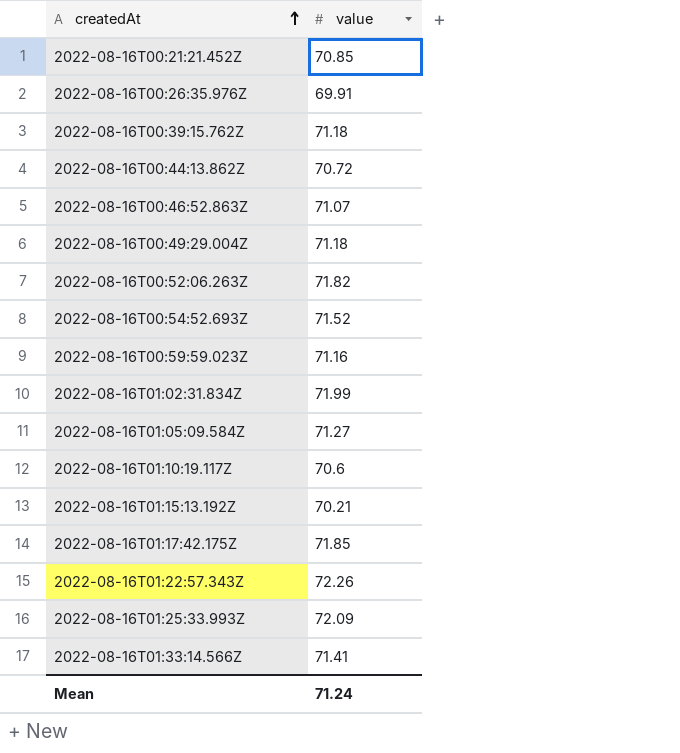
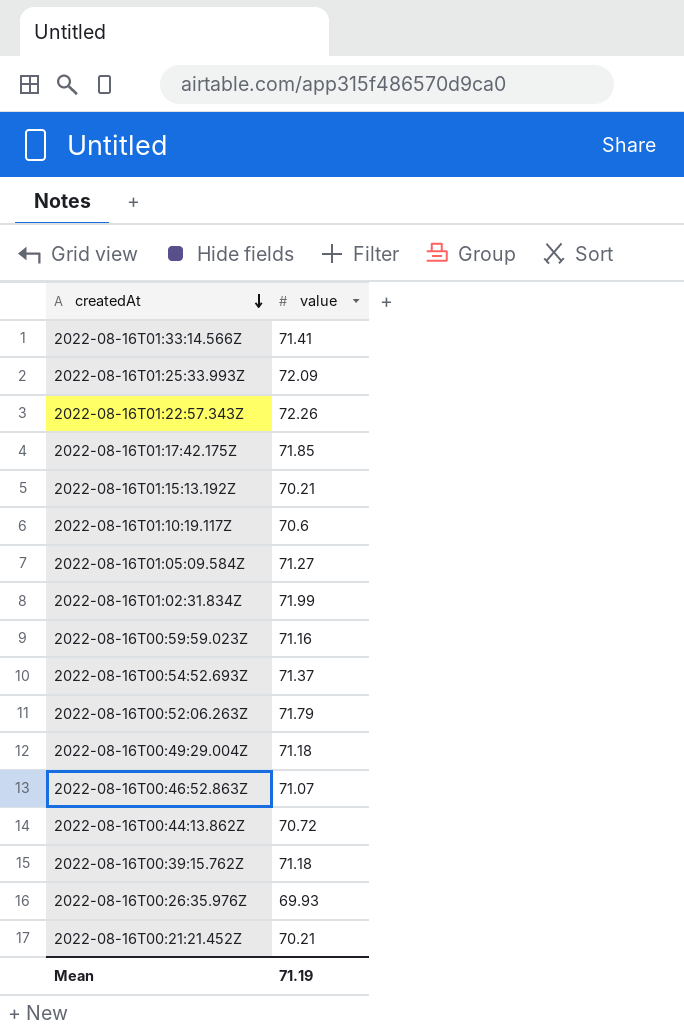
row order: createdAt ascending -> createdAt descending
2022-08-16T00:54:52.693Z | value: 71.52 -> 71.37
2022-08-16T00:52:06.263Z | value: 71.82 -> 71.79
2022-08-16T00:26:35.976Z | value: 69.91 -> 69.93
2022-08-16T00:21:21.452Z | value: 70.85 -> 70.21
Mean | value: 71.24 -> 71.19

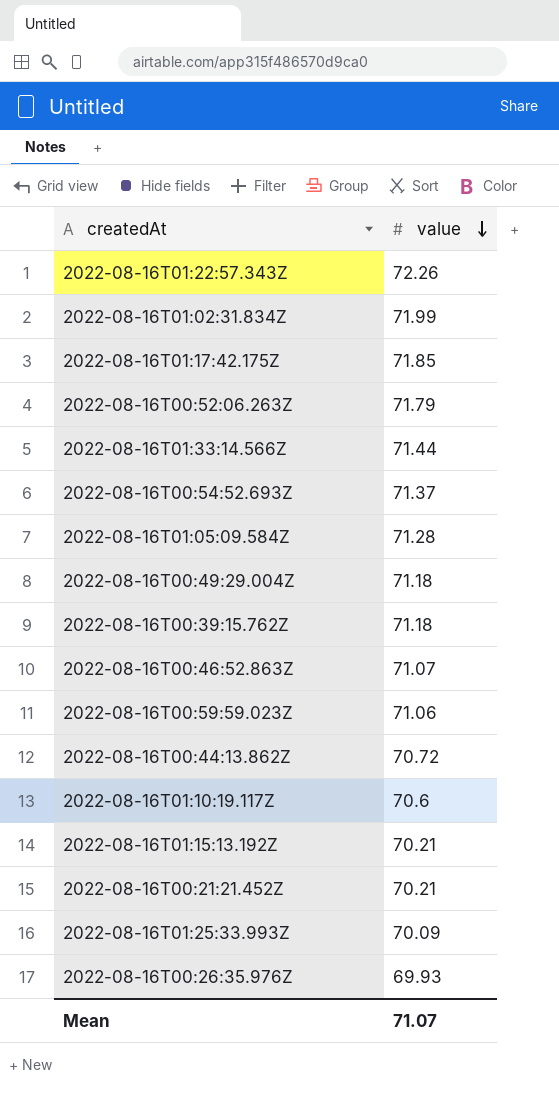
row order: createdAt descending -> value descending
2022-08-16T01:33:14.566Z | value: 71.41 -> 71.44
2022-08-16T01:05:09.584Z | value: 71.27 -> 71.28
2022-08-16T00:59:59.023Z | value: 71.16 -> 71.06
2022-08-16T01:25:33.993Z | value: 72.09 -> 70.09
Mean | value: 71.19 -> 71.07

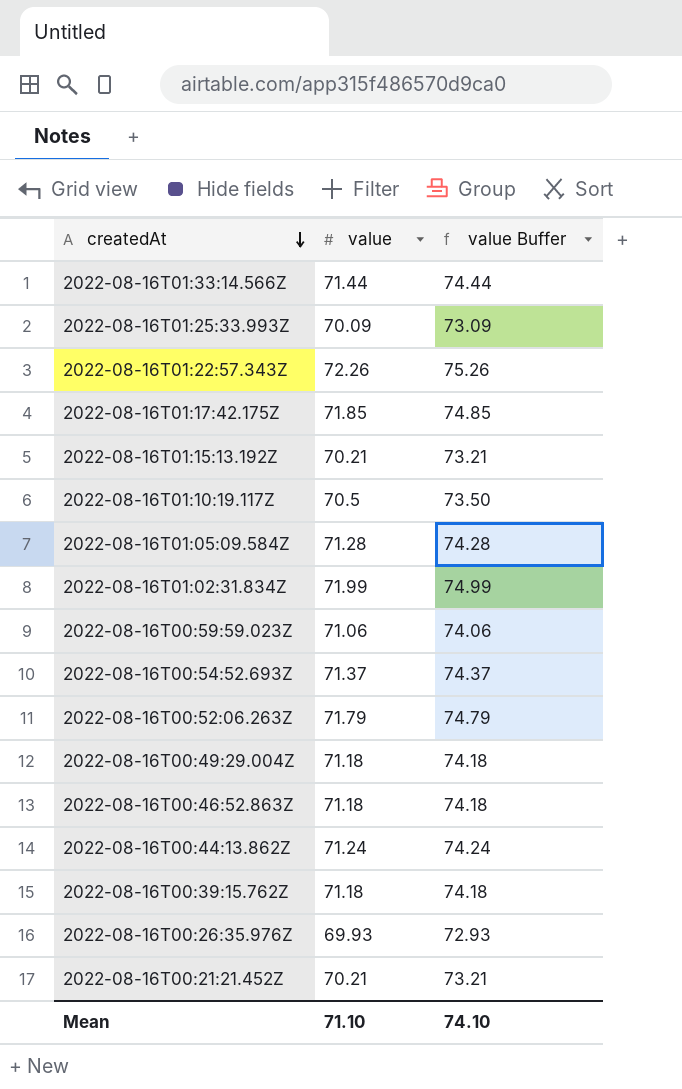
row order: value descending -> createdAt descending
column value Buffer | formula: none -> [value] + 3
2022-08-16T01:10:19.117Z | value: 70.6 -> 70.5
2022-08-16T00:46:52.863Z | value: 71.07 -> 71.18
2022-08-16T00:44:13.862Z | value: 70.72 -> 71.24
Mean | value: 71.07 -> 71.10

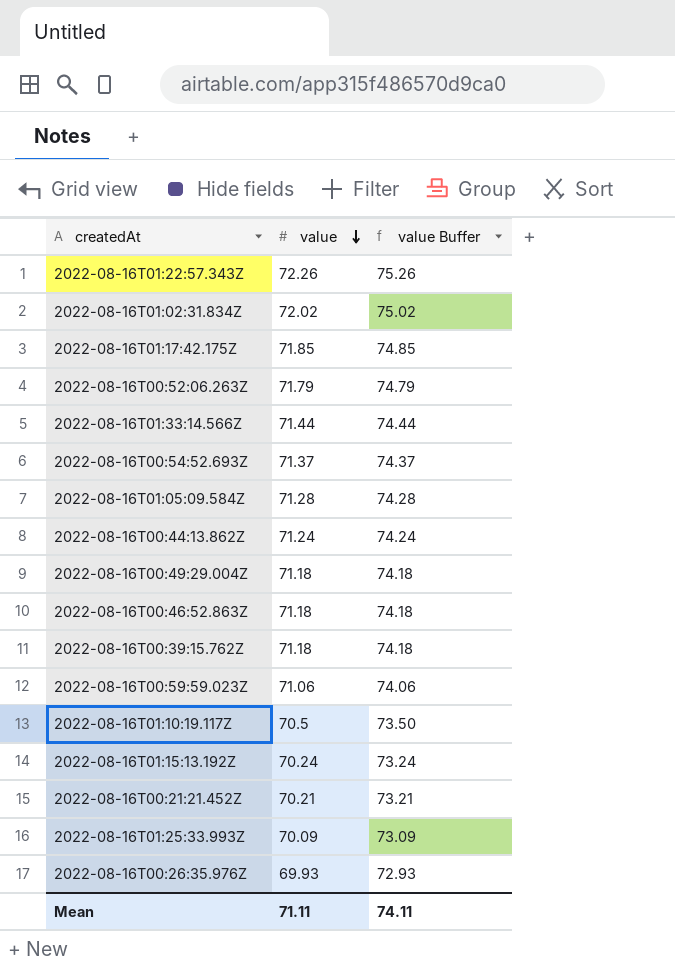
row order: createdAt descending -> value descending
2022-08-16T01:02:31.834Z | value: 71.99 -> 72.02
2022-08-16T01:02:31.834Z | value Buffer: 74.99 -> 75.02
2022-08-16T01:15:13.192Z | value: 70.21 -> 70.24
2022-08-16T01:15:13.192Z | value Buffer: 73.21 -> 73.24
Mean | value: 71.10 -> 71.11
Mean | value Buffer: 74.10 -> 74.11

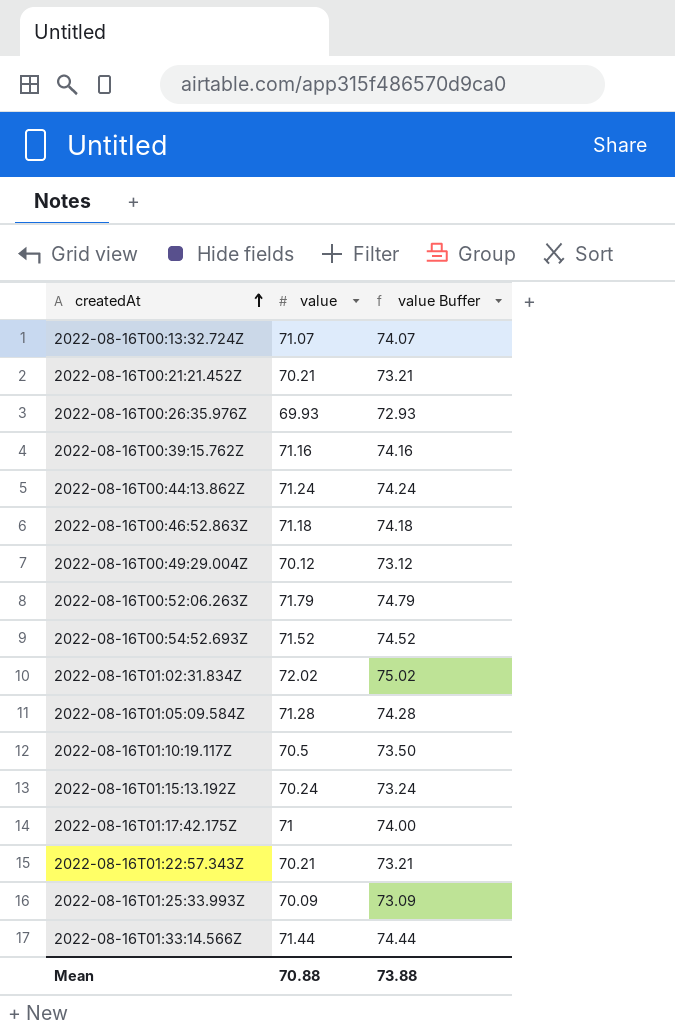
row order: value descending -> createdAt ascending
row 2022-08-16T00:59:59.023Z: 71.06 | 74.06 -> none
row 2022-08-16T00:13:32.724Z: none -> 71.07 | 74.07
2022-08-16T00:39:15.762Z | value: 71.18 -> 71.16
2022-08-16T00:39:15.762Z | value Buffer: 74.18 -> 74.16
2022-08-16T00:49:29.004Z | value: 71.18 -> 70.12
2022-08-16T00:49:29.004Z | value Buffer: 74.18 -> 73.12
2022-08-16T00:54:52.693Z | value: 71.37 -> 71.52
2022-08-16T00:54:52.693Z | value Buffer: 74.37 -> 74.52
2022-08-16T01:17:42.175Z | value: 71.85 -> 71
2022-08-16T01:17:42.175Z | value Buffer: 74.85 -> 74.00
2022-08-16T01:22:57.343Z | value: 72.26 -> 70.21
2022-08-16T01:22:57.343Z | value Buffer: 75.26 -> 73.21
Mean | value: 71.11 -> 70.88
Mean | value Buffer: 74.11 -> 73.88

